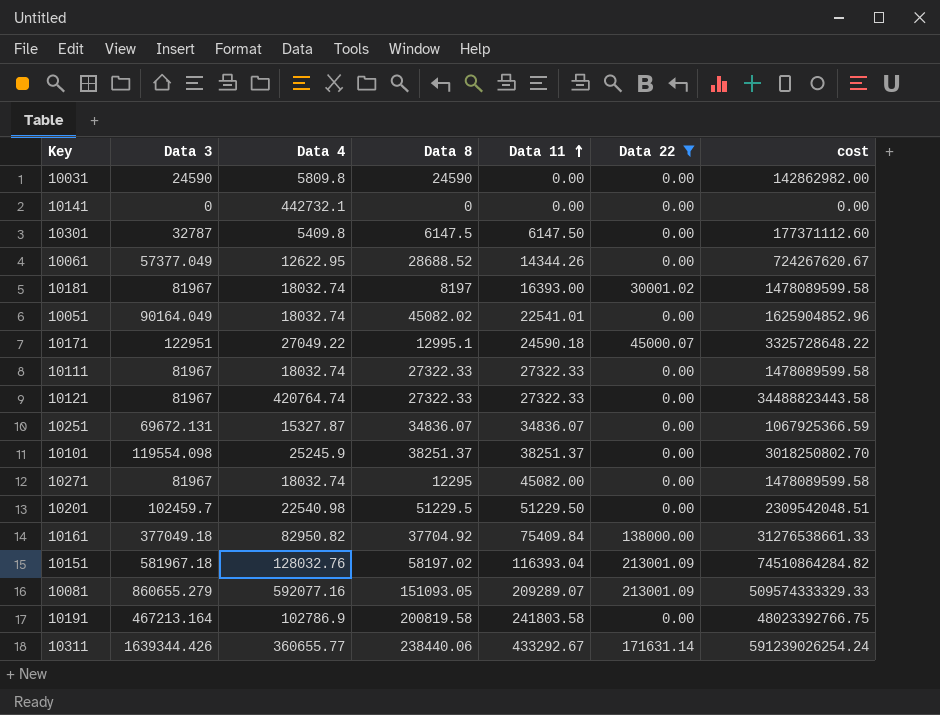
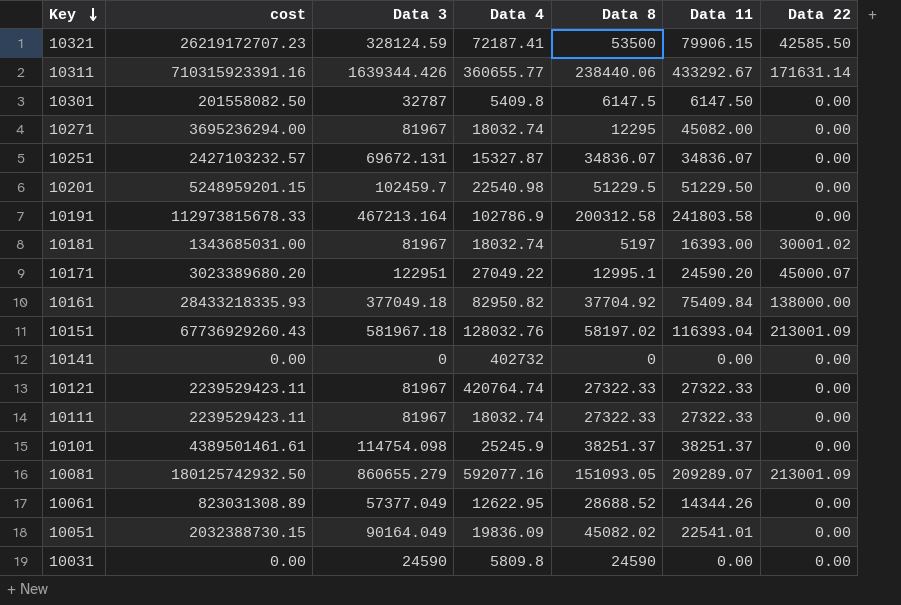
filter: Data 22 != 42585.50 -> none
row order: Data 11 ascending -> Key descending
column cost | formula: [Data 3] * [Data 4] -> [Data 3] * [Data 11]
column cost | position: 7 -> 2
10191 | Data 8: 200819.58 -> 200312.58
10181 | Data 8: 8197 -> 5197
10171 | Data 11: 24590.18 -> 24590.20
10141 | Data 4: 442732.1 -> 402732
10101 | Data 3: 119554.098 -> 114754.098
10051 | Data 4: 18032.74 -> 19836.09

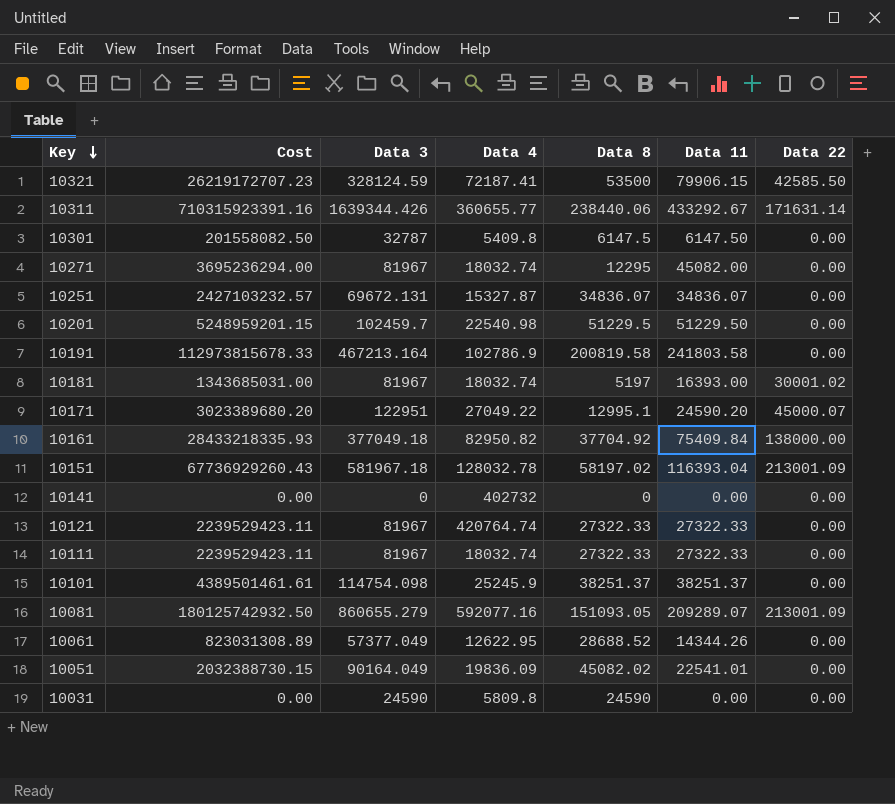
column name: cost -> Cost
10191 | Data 8: 200312.58 -> 200819.58
10151 | Data 4: 128032.76 -> 128032.78

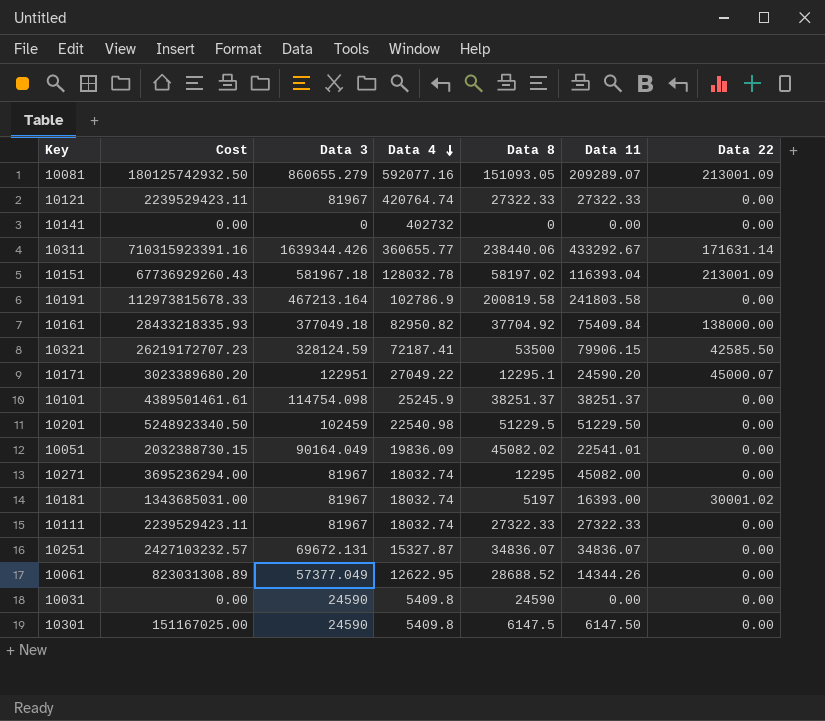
row order: Key descending -> Data 4 descending
10171 | Data 8: 12995.1 -> 12295.1
10201 | Cost: 5248959201.15 -> 5248923340.50
10201 | Data 3: 102459.7 -> 102459
10031 | Data 4: 5809.8 -> 5409.8
10301 | Cost: 201558082.50 -> 151167025.00
10301 | Data 3: 32787 -> 24590

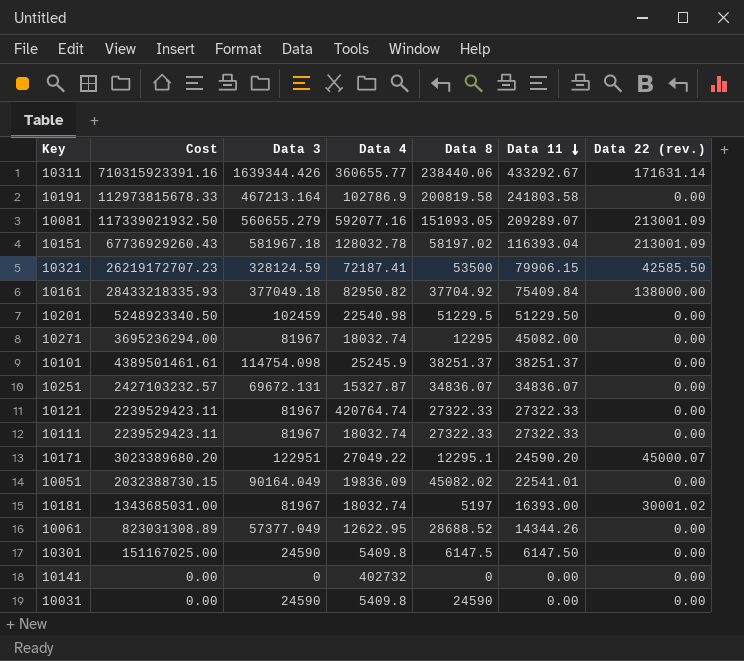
row order: Data 4 descending -> Data 11 descending
column name: Data 22 -> Data 22 (rev.)
10081 | Cost: 180125742932.50 -> 117339021932.50
10081 | Data 3: 860655.279 -> 560655.279

